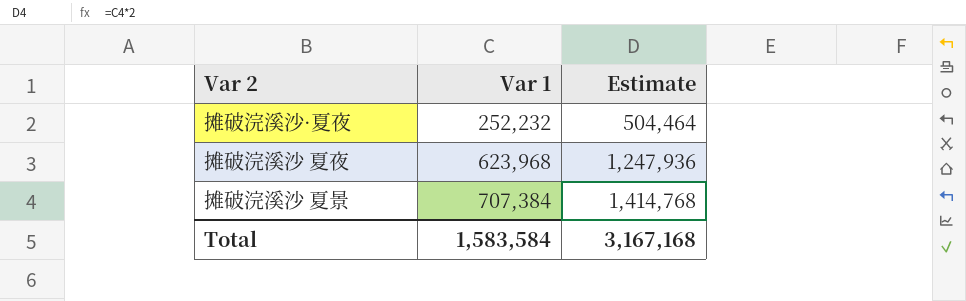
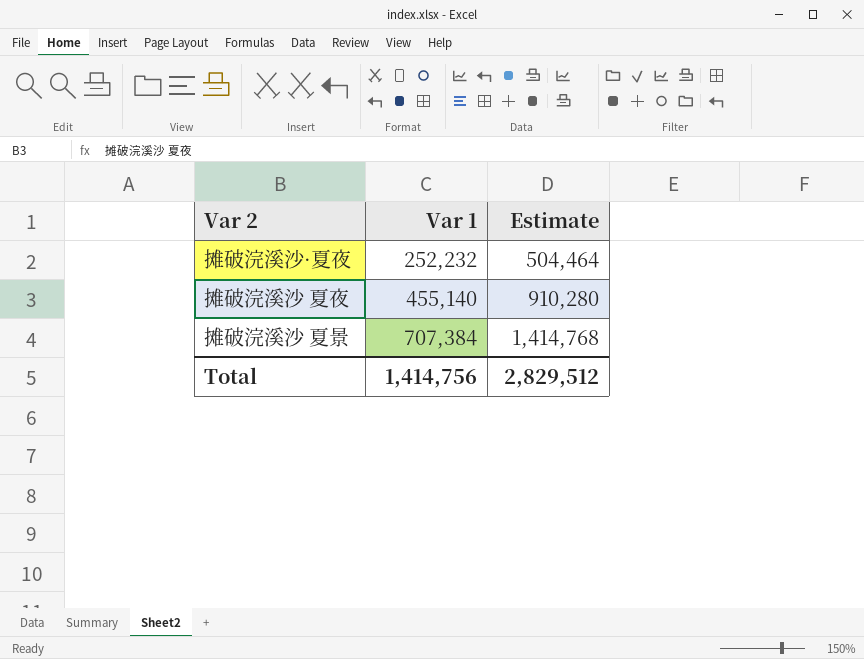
摊破浣溪沙 夏夜 | Var 1: 623,968 -> 455,140
摊破浣溪沙 夏夜 | Estimate: 1,247,936 -> 910,280
Total | Var 1: 1,583,584 -> 1,414,756
Total | Estimate: 3,167,168 -> 2,829,512

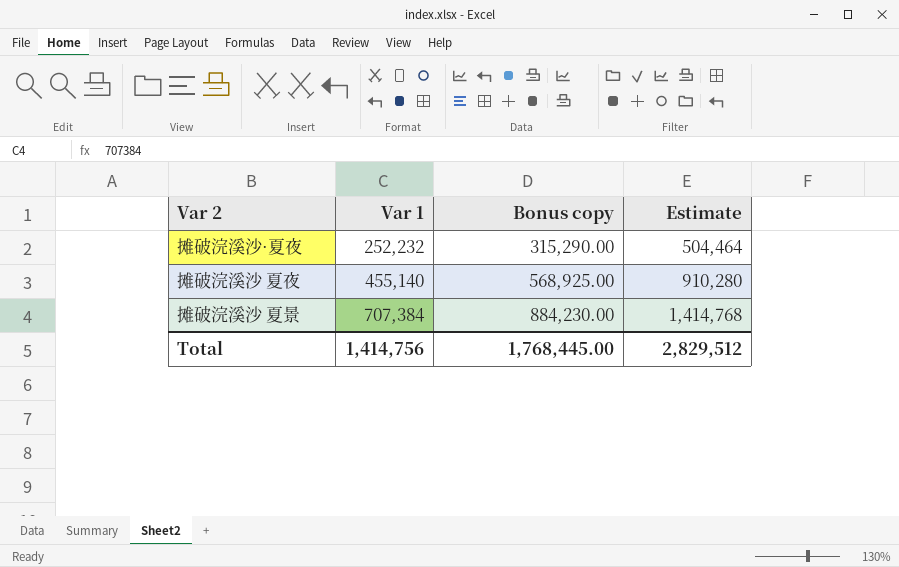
column Bonus copy | formula: none -> [Var 1] * 1.25

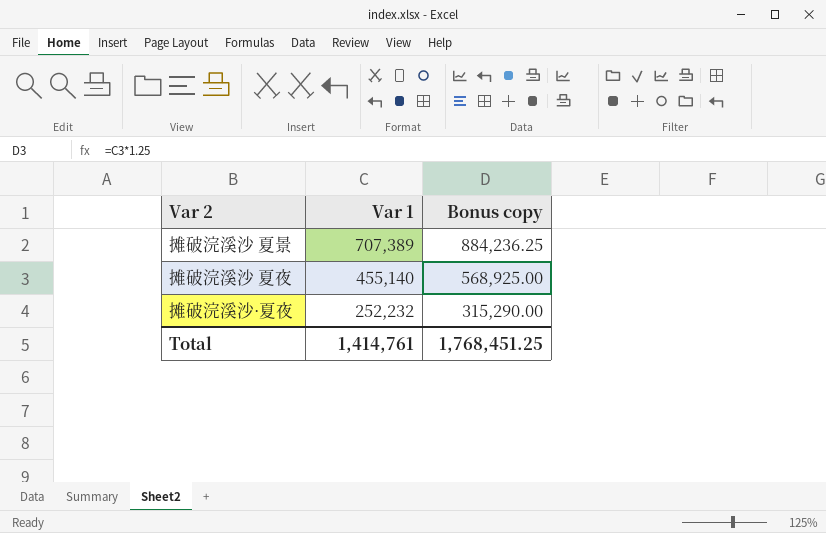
row order: Var 1 ascending -> Var 1 descending
column Estimate | formula: [Var 1] * 2 -> none
摊破浣溪沙 夏景 | Var 1: 707,384 -> 707,389
摊破浣溪沙 夏景 | Bonus copy: 884,230.00 -> 884,236.25
Total | Var 1: 1,414,756 -> 1,414,761
Total | Bonus copy: 1,768,445.00 -> 1,768,451.25

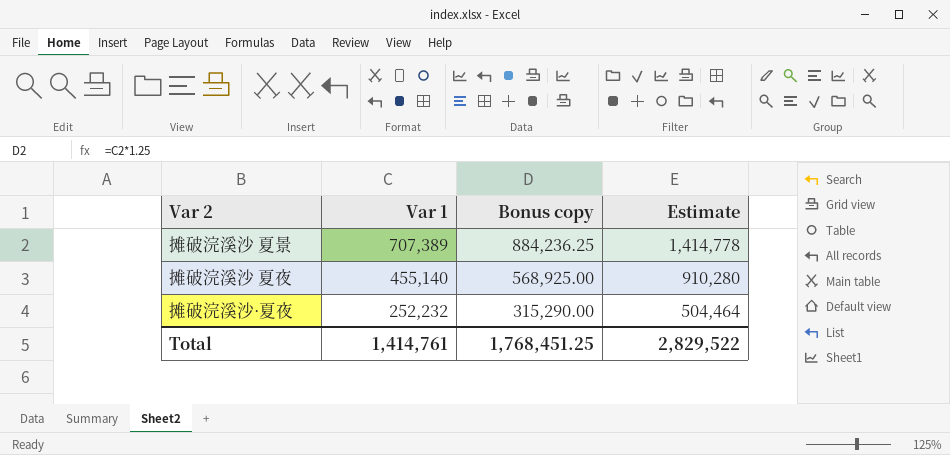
column Estimate | formula: none -> [Var 1] * 2

